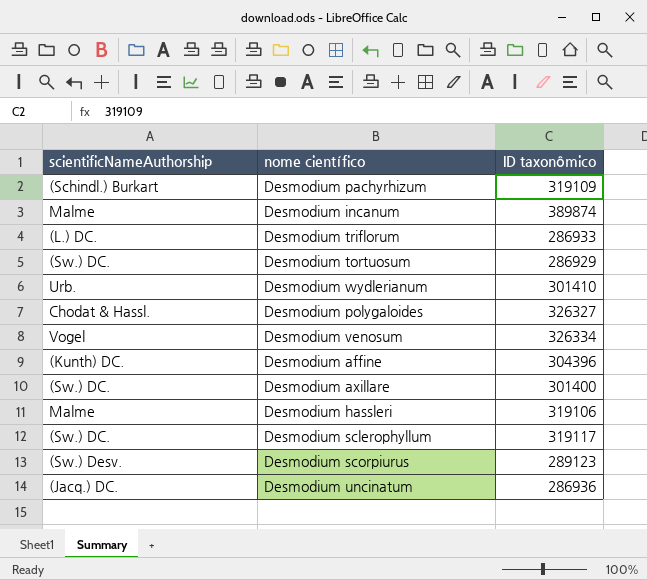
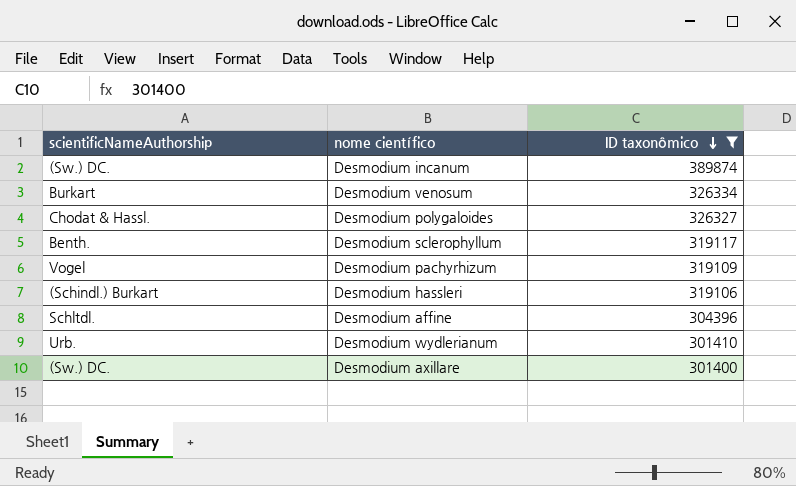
filter: none -> ID taxonômico >= 301400
row order: none -> ID taxonômico descending
Desmodium incanum | scientificNameAuthorship: Malme -> (Sw.) DC.
Desmodium venosum | scientificNameAuthorship: Vogel -> Burkart
Desmodium sclerophyllum | scientificNameAuthorship: (Sw.) DC. -> Benth.
Desmodium pachyrhizum | scientificNameAuthorship: (Schindl.) Burkart -> Vogel
Desmodium hassleri | scientificNameAuthorship: Malme -> (Schindl.) Burkart
Desmodium affine | scientificNameAuthorship: (Kunth) DC. -> Schltdl.

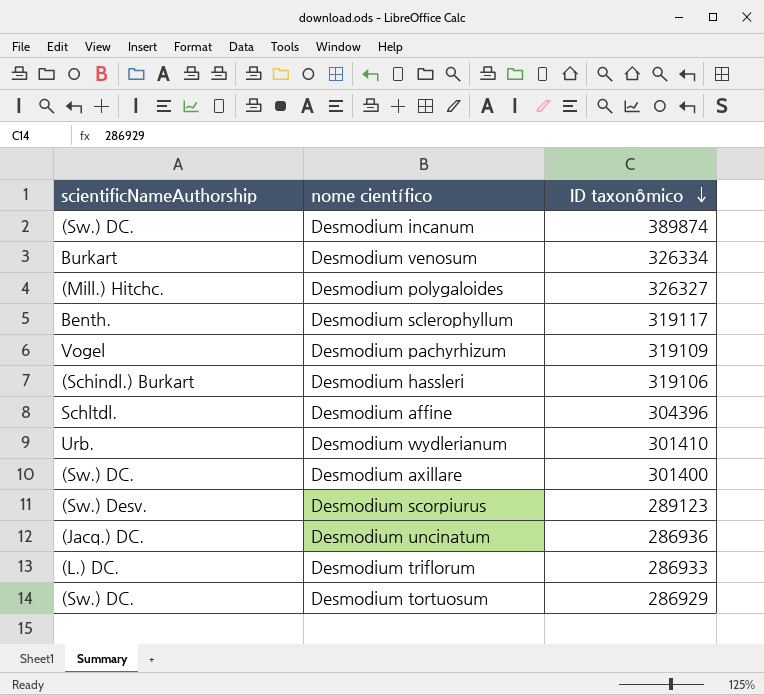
filter: ID taxonômico >= 301400 -> none
Desmodium polygaloides | scientificNameAuthorship: Chodat & Hassl. -> (Mill.) Hitchc.

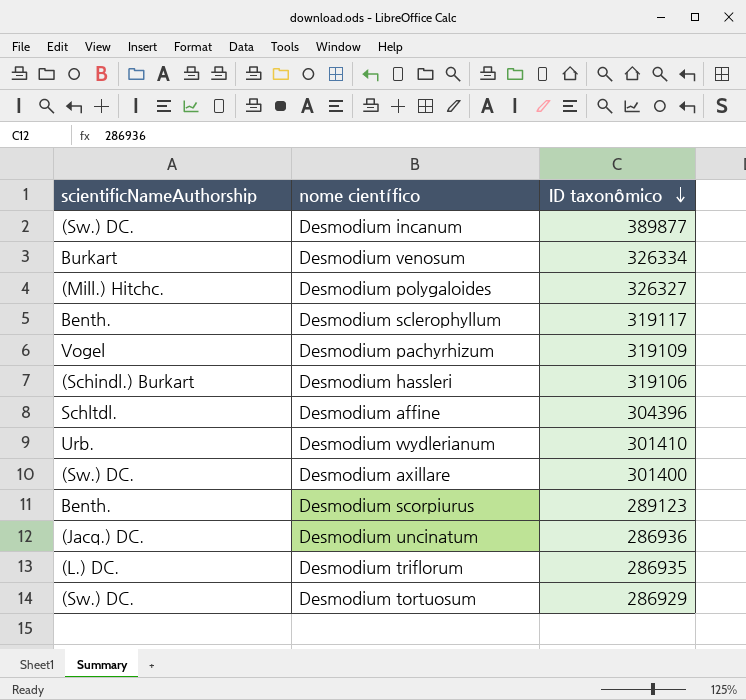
Desmodium incanum | ID taxonômico: 389874 -> 389877
Desmodium scorpiurus | scientificNameAuthorship: (Sw.) Desv. -> Benth.
Desmodium triflorum | ID taxonômico: 286933 -> 286935

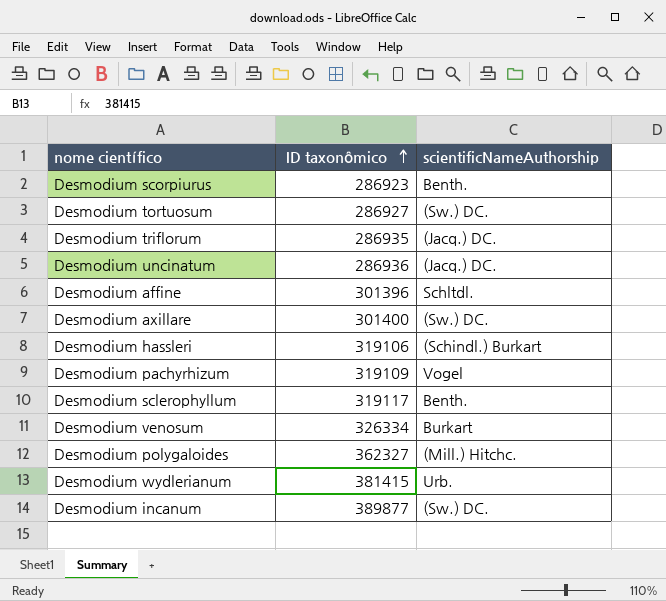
row order: ID taxonômico descending -> ID taxonômico ascending
column scientificNameAuthorship | position: 1 -> 3
Desmodium scorpiurus | ID taxonômico: 289123 -> 286923
Desmodium tortuosum | ID taxonômico: 286929 -> 286927
Desmodium triflorum | scientificNameAuthorship: (L.) DC. -> (Jacq.) DC.
Desmodium affine | ID taxonômico: 304396 -> 301396
Desmodium polygaloides | ID taxonômico: 326327 -> 362327
Desmodium wydlerianum | ID taxonômico: 301410 -> 381415

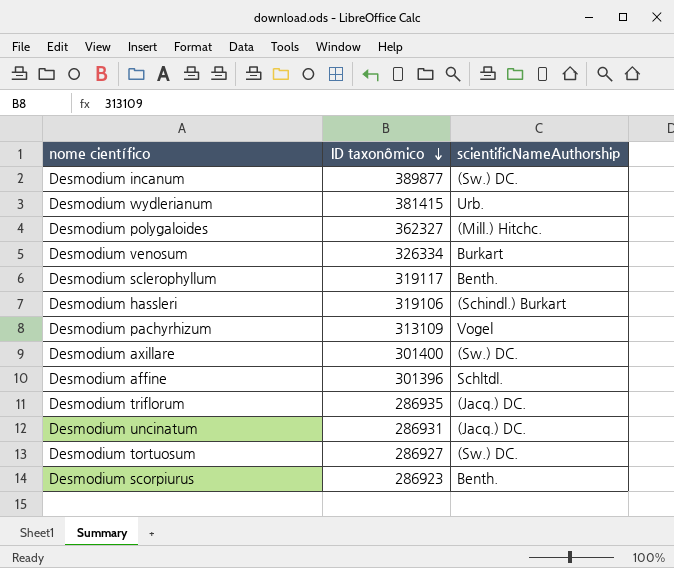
row order: ID taxonômico ascending -> ID taxonômico descending
Desmodium pachyrhizum | ID taxonômico: 319109 -> 313109
Desmodium uncinatum | ID taxonômico: 286936 -> 286931

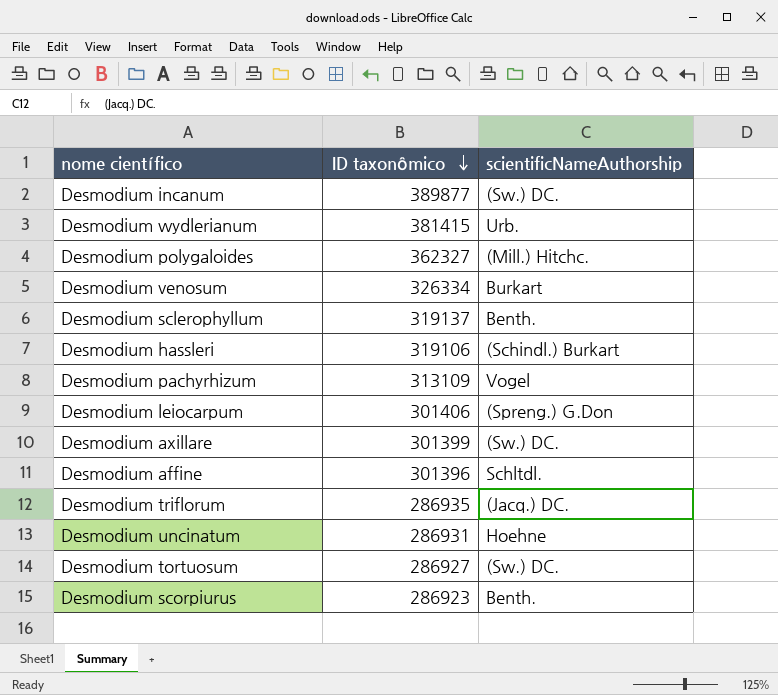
Desmodium sclerophyllum | ID taxonômico: 319117 -> 319137
row Desmodium leiocarpum: none -> 301406 | (Spreng.) G.Don
Desmodium axillare | ID taxonômico: 301400 -> 301399
Desmodium uncinatum | scientificNameAuthorship: (Jacq.) DC. -> Hoehne

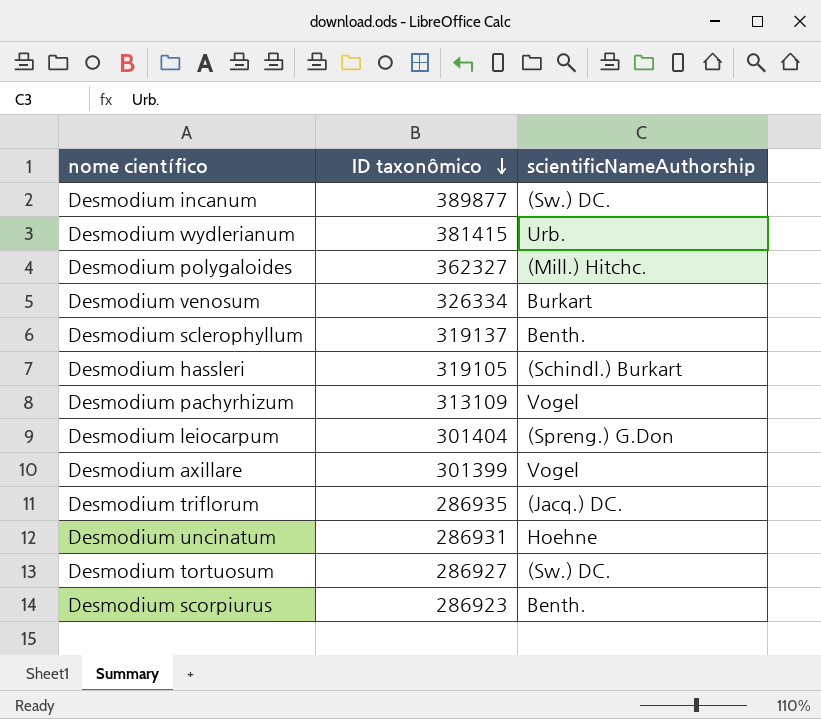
row Desmodium affine: 301396 | Schltdl. -> none
Desmodium hassleri | ID taxonômico: 319106 -> 319105
Desmodium leiocarpum | ID taxonômico: 301406 -> 301404
Desmodium axillare | scientificNameAuthorship: (Sw.) DC. -> Vogel

